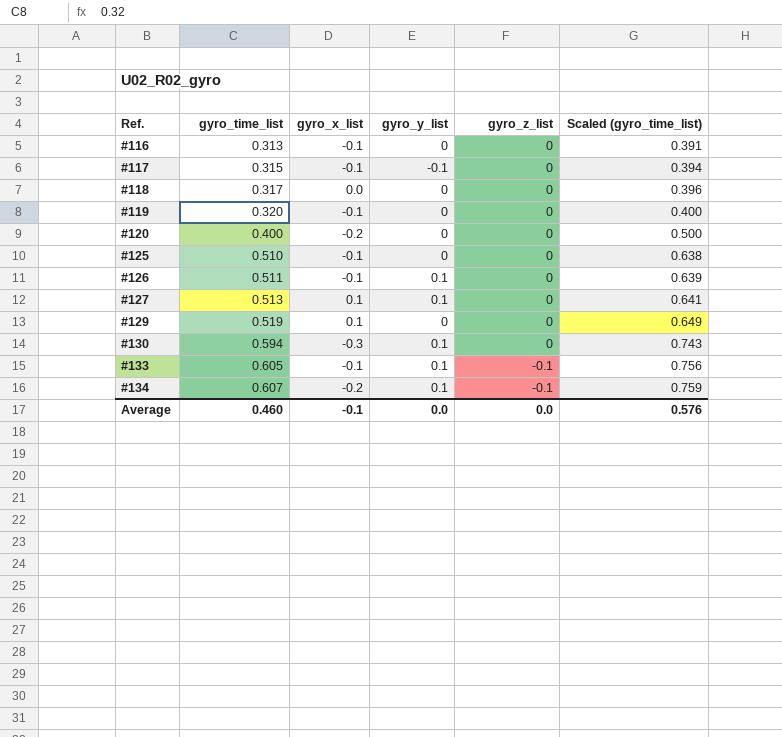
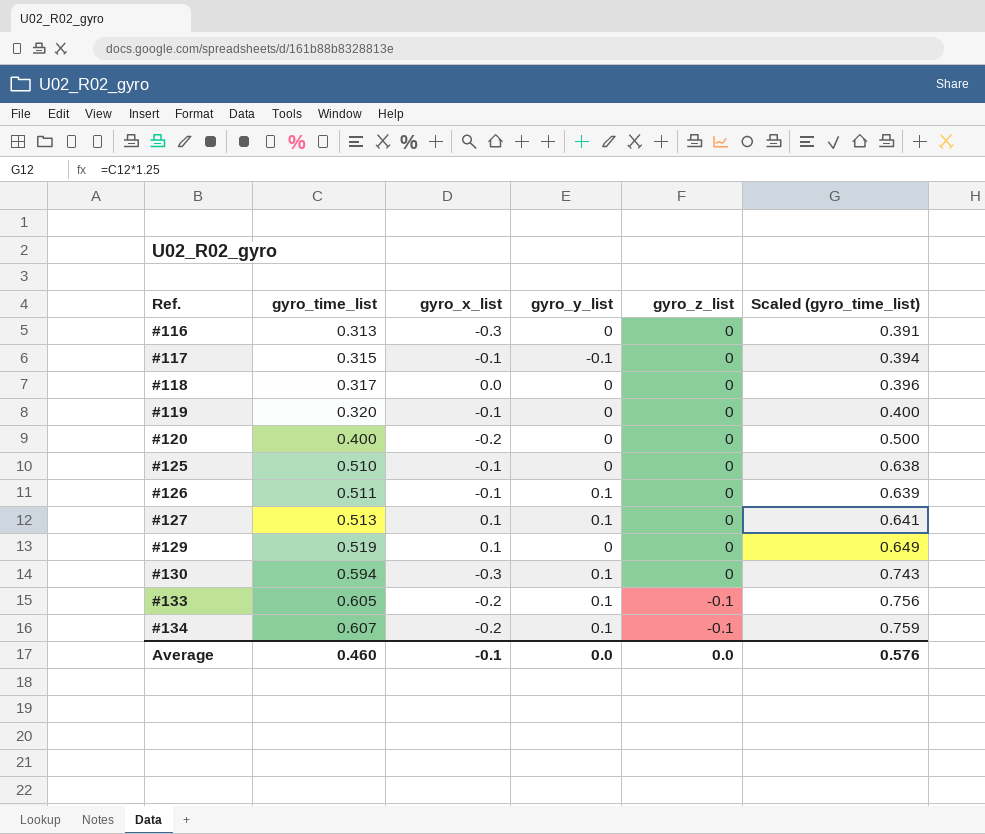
#116 | gyro_x_list: -0.1 -> -0.3
#133 | gyro_x_list: -0.1 -> -0.2

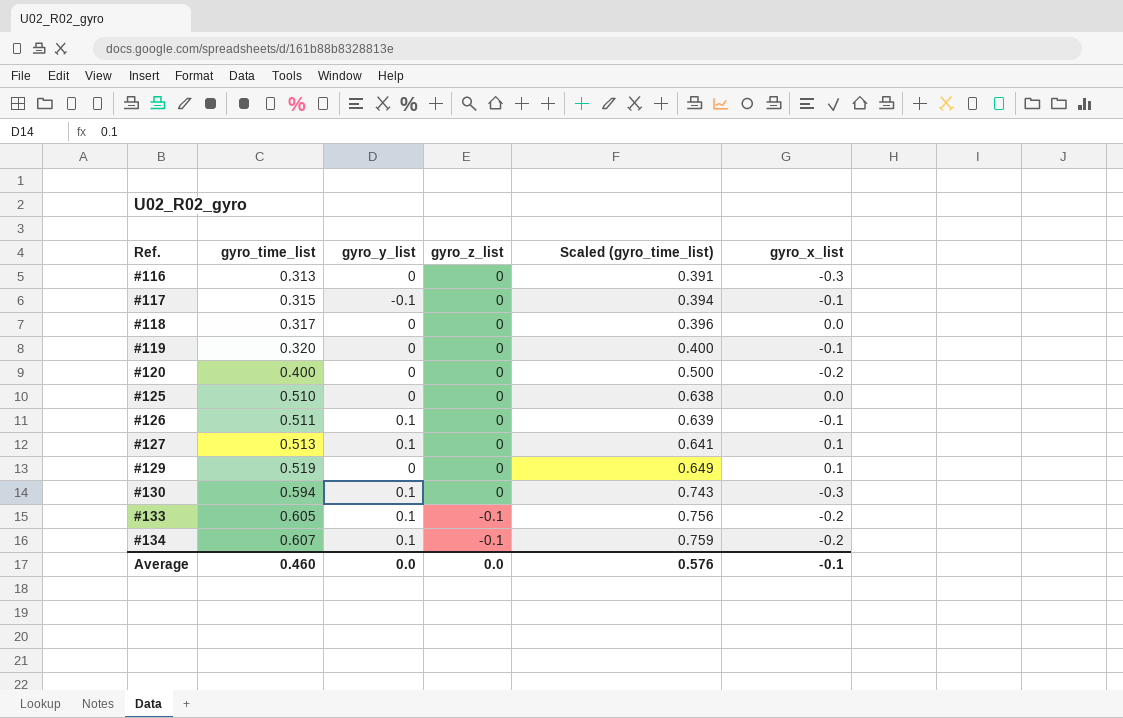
column gyro_x_list | position: 3 -> 6
#125 | gyro_x_list: -0.1 -> 0.0

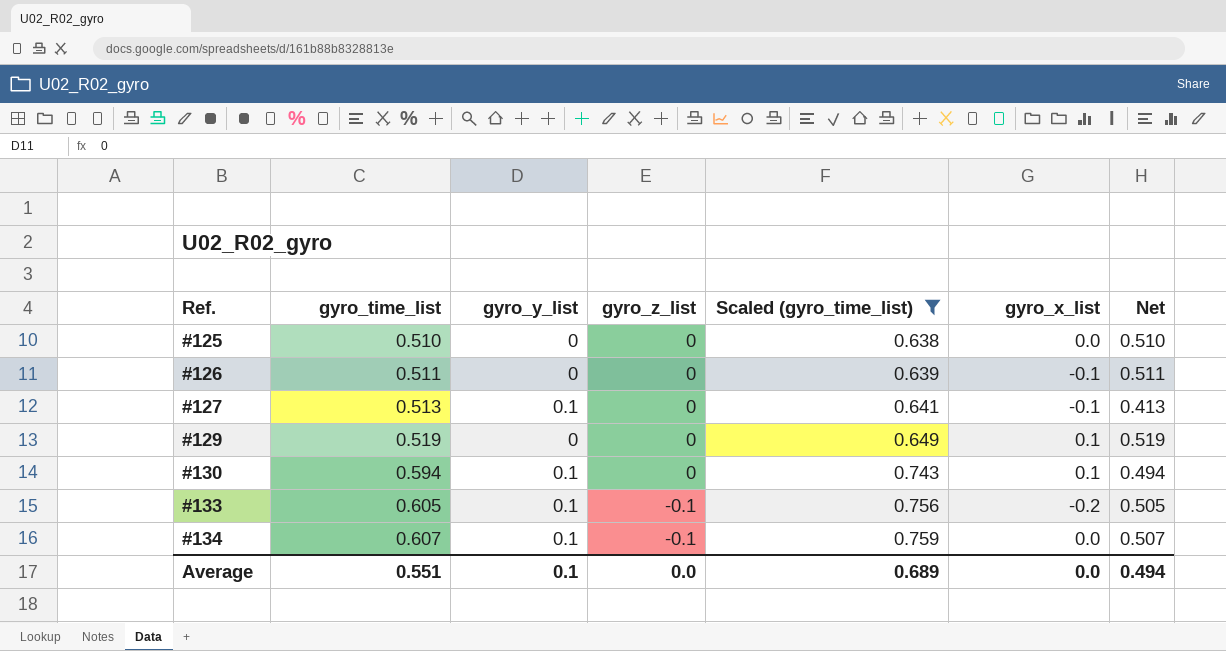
filter: none -> Scaled (gyro_time_list) >= 0.638
column Net | formula: none -> [gyro_time_list] - [gyro_y_list]
#126 | gyro_y_list: 0.1 -> 0
#127 | gyro_x_list: 0.1 -> -0.1
#130 | gyro_x_list: -0.3 -> 0.1
#134 | gyro_x_list: -0.2 -> 0.0
Average | gyro_time_list: 0.460 -> 0.551
Average | gyro_y_list: 0.0 -> 0.1
Average | Scaled (gyro_time_list): 0.576 -> 0.689
Average | gyro_x_list: -0.1 -> 0.0

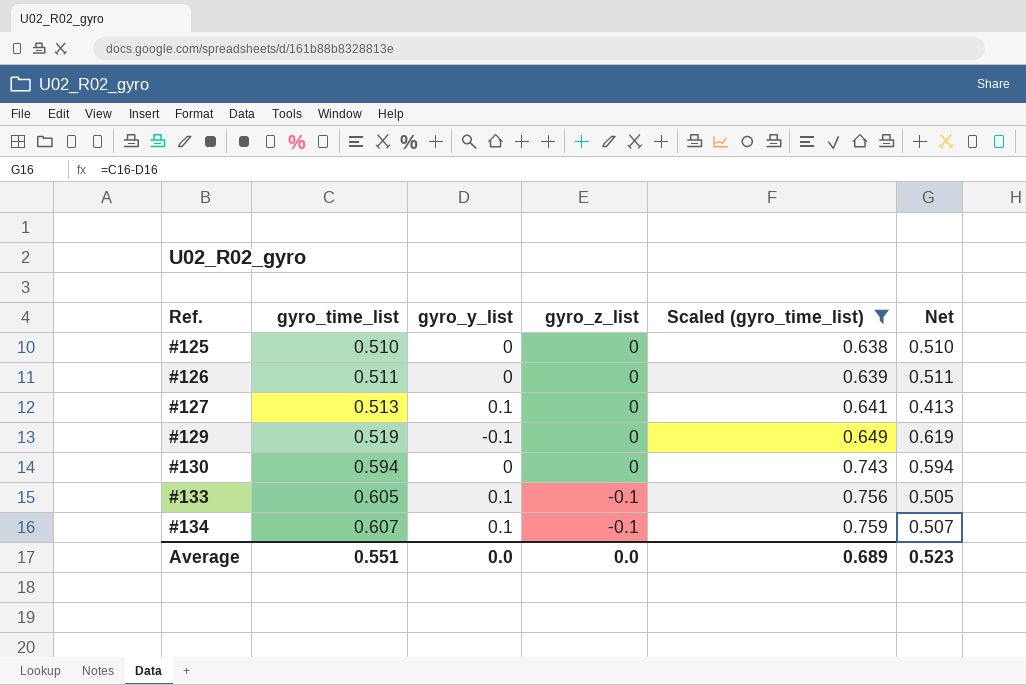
column gyro_x_list | position: 6 -> none
#129 | gyro_y_list: 0 -> -0.1
#129 | Net: 0.519 -> 0.619
#130 | gyro_y_list: 0.1 -> 0
#130 | Net: 0.494 -> 0.594
Average | gyro_y_list: 0.1 -> 0.0
Average | Net: 0.494 -> 0.523

